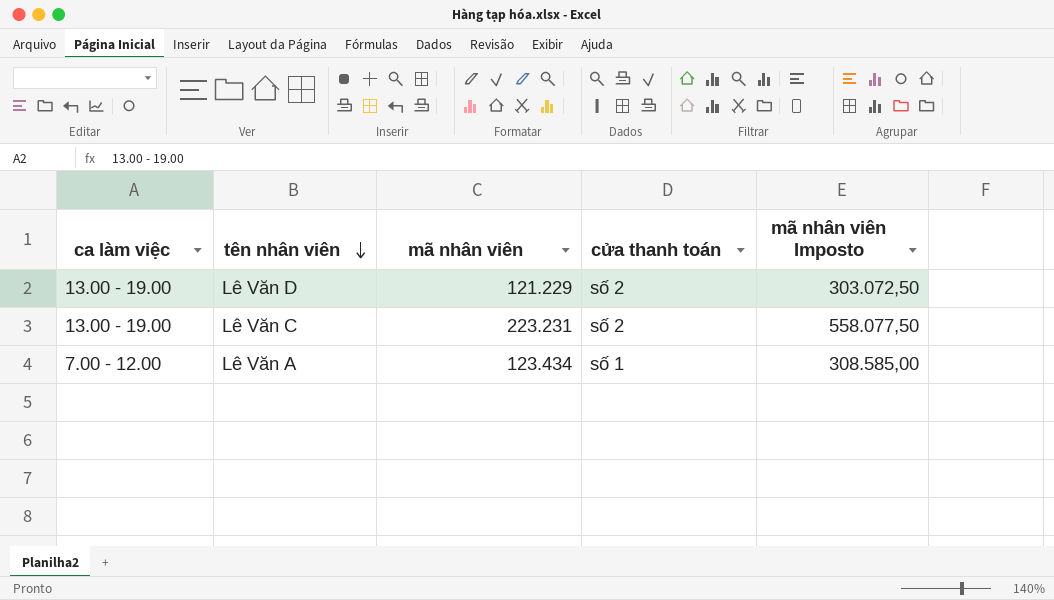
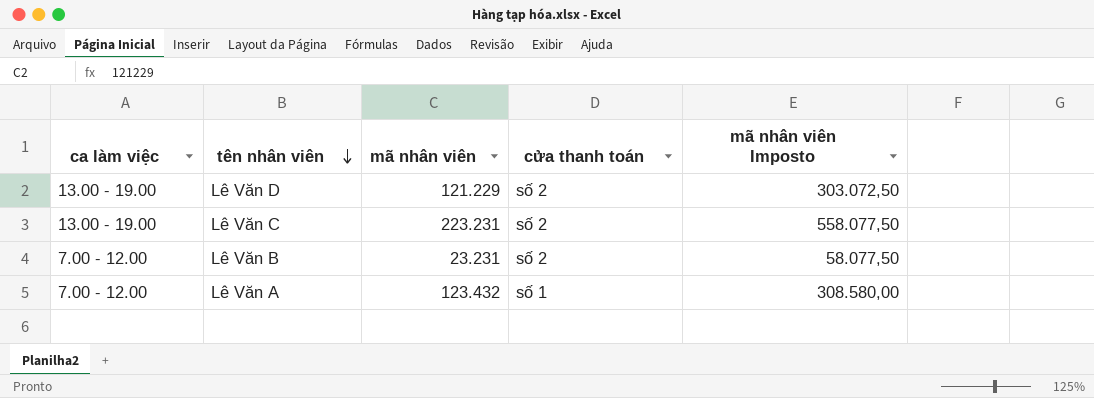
row Lê Văn B: none -> 7.00 - 12.00 | 23.231 | số 2 | 58.077,50
Lê Văn A | mã nhân viên: 123.434 -> 123.432
Lê Văn A | mã nhân viên Imposto: 308.585,00 -> 308.580,00

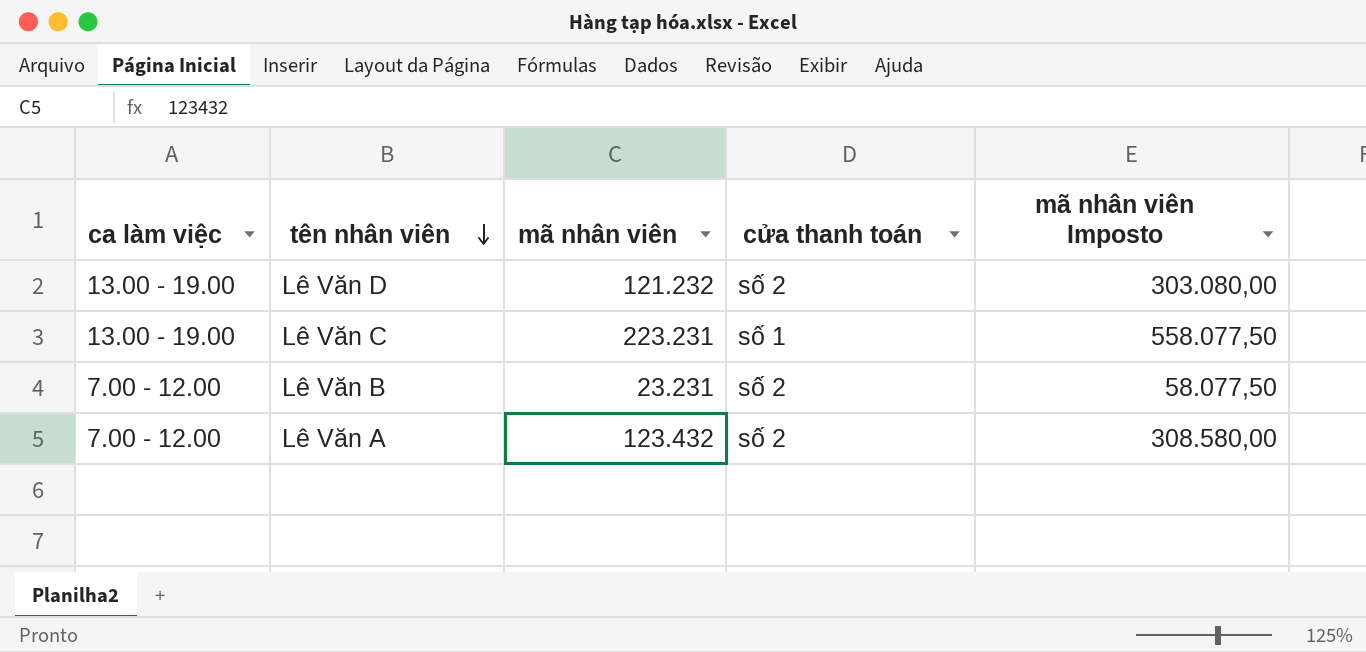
Lê Văn D | mã nhân viên: 121.229 -> 121.232
Lê Văn D | mã nhân viên Imposto: 303.072,50 -> 303.080,00
Lê Văn C | cửa thanh toán: số 2 -> số 1
Lê Văn A | cửa thanh toán: số 1 -> số 2

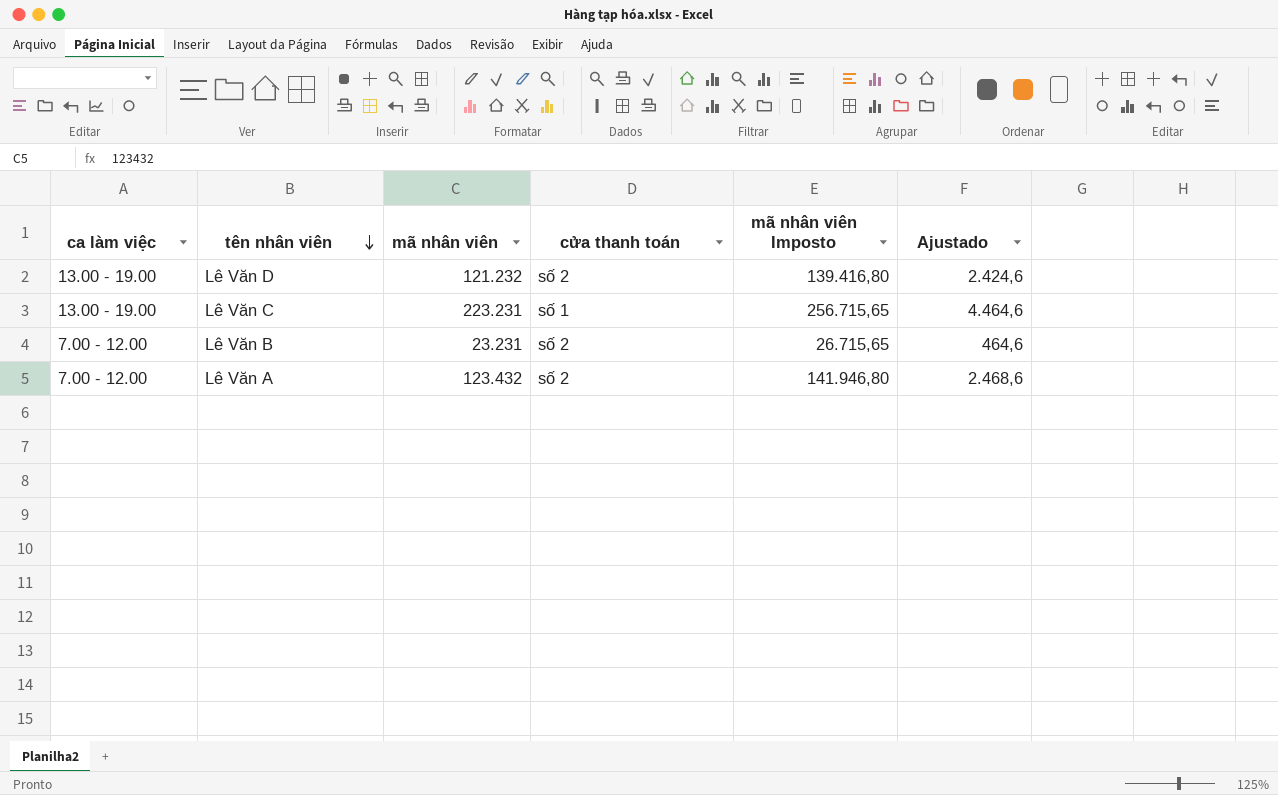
column mã nhân viên Imposto | formula: [mã nhân viên] * 2,5 -> [mã nhân viên] * 1,15
column Ajustado | formula: none -> [mã nhân viên] * 0,02

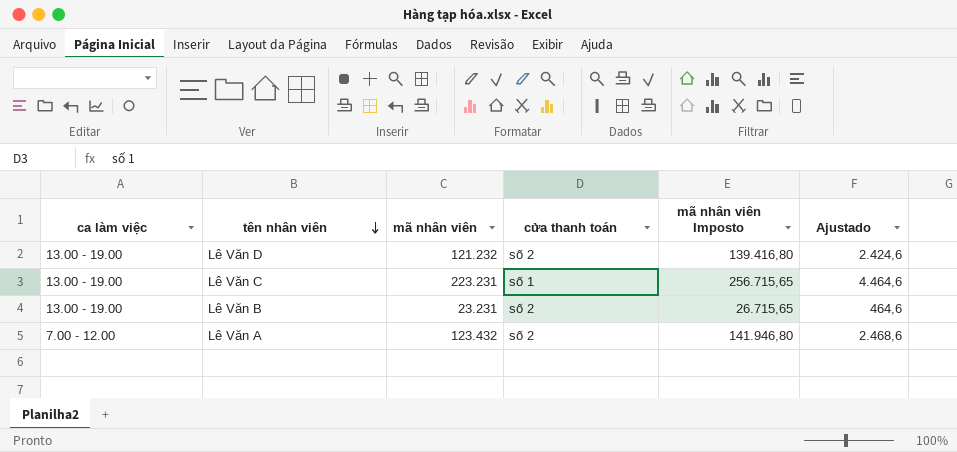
Lê Văn B | ca làm việc: 7.00 - 12.00 -> 13.00 - 19.00

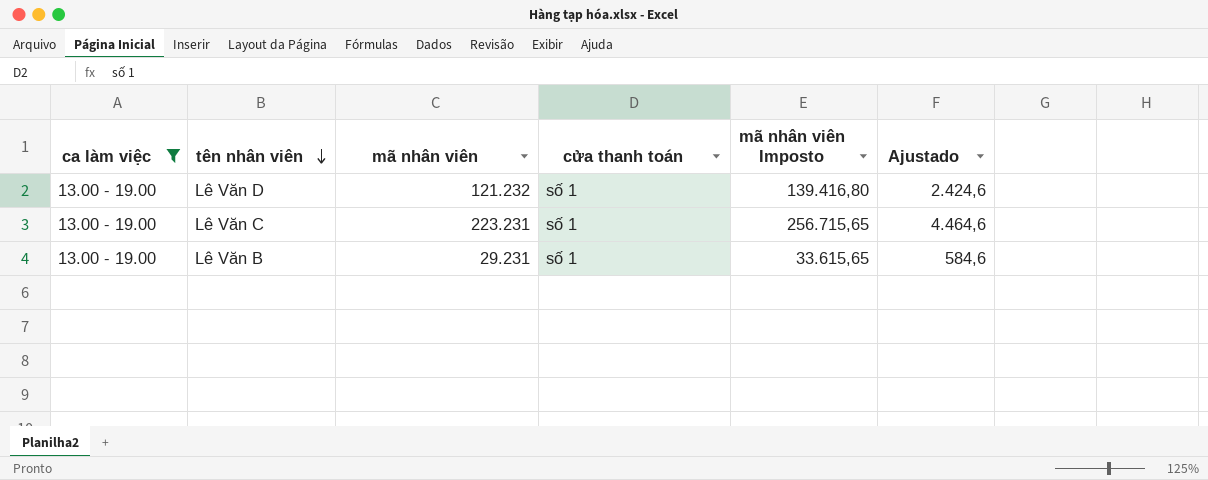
filter: none -> ca làm việc = 13.00 - 19.00
Lê Văn D | cửa thanh toán: số 2 -> số 1
Lê Văn B | mã nhân viên: 23.231 -> 29.231
Lê Văn B | cửa thanh toán: số 2 -> số 1
Lê Văn B | mã nhân viên Imposto: 26.715,65 -> 33.615,65
Lê Văn B | Ajustado: 464,6 -> 584,6

